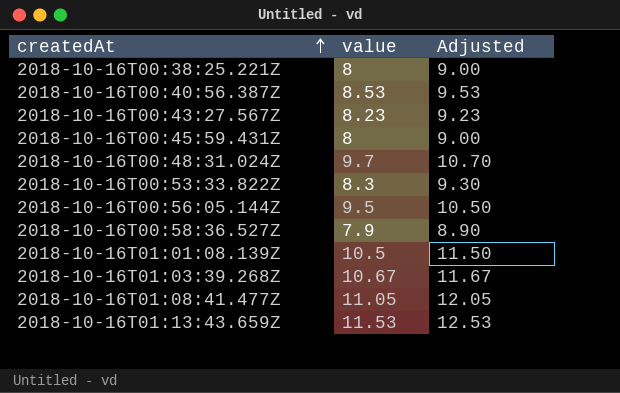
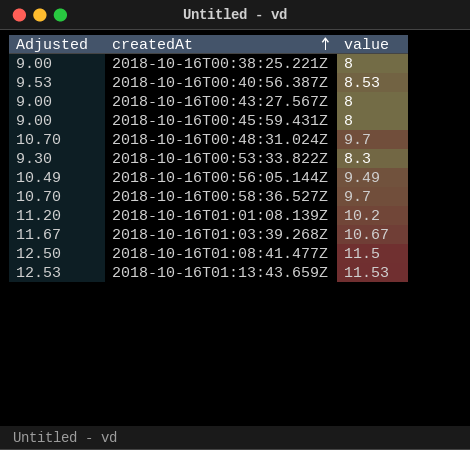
column Adjusted | position: 3 -> 1
2018-10-16T00:43:27.567Z | Adjusted: 9.23 -> 9.00
2018-10-16T00:43:27.567Z | value: 8.23 -> 8
2018-10-16T00:56:05.144Z | Adjusted: 10.50 -> 10.49
2018-10-16T00:56:05.144Z | value: 9.5 -> 9.49
2018-10-16T00:58:36.527Z | Adjusted: 8.90 -> 10.70
2018-10-16T00:58:36.527Z | value: 7.9 -> 9.7
2018-10-16T01:01:08.139Z | Adjusted: 11.50 -> 11.20
2018-10-16T01:01:08.139Z | value: 10.5 -> 10.2
2018-10-16T01:08:41.477Z | Adjusted: 12.05 -> 12.50
2018-10-16T01:08:41.477Z | value: 11.05 -> 11.5

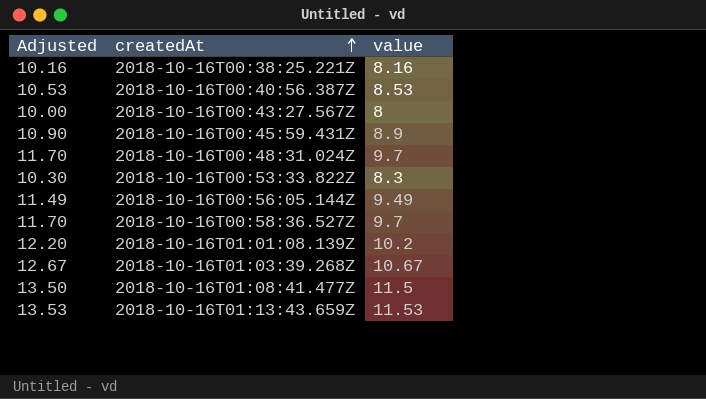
column Adjusted | formula: [value] + 1 -> [value] + 2
2018-10-16T00:38:25.221Z | value: 8 -> 8.16
2018-10-16T00:45:59.431Z | value: 8 -> 8.9

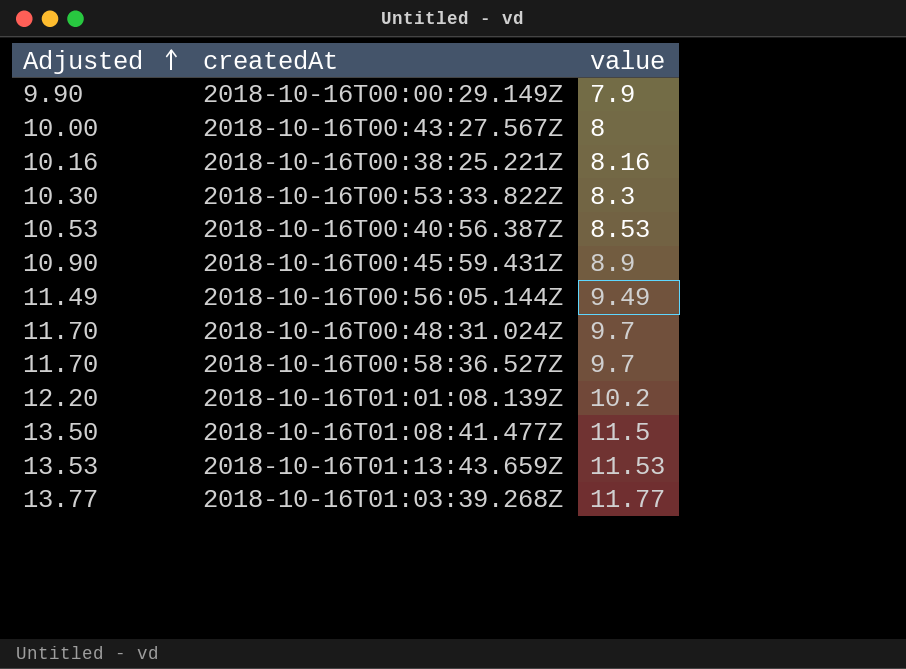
row order: createdAt ascending -> Adjusted ascending
row 2018-10-16T00:00:29.149Z: none -> 9.90 | 7.9
2018-10-16T01:03:39.268Z | Adjusted: 12.67 -> 13.77
2018-10-16T01:03:39.268Z | value: 10.67 -> 11.77

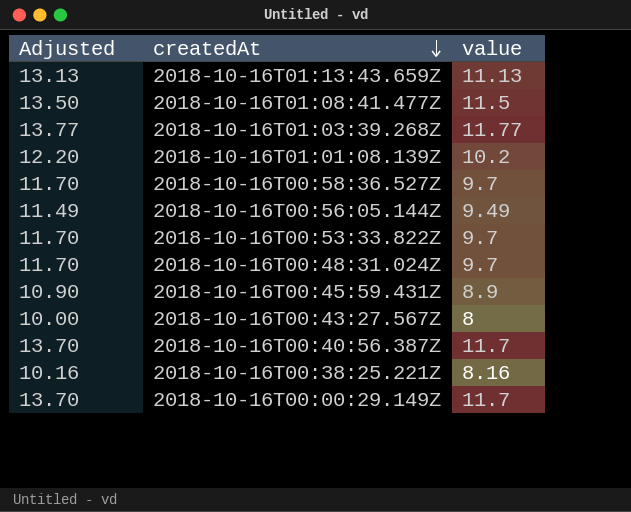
row order: Adjusted ascending -> createdAt descending
2018-10-16T01:13:43.659Z | Adjusted: 13.53 -> 13.13
2018-10-16T01:13:43.659Z | value: 11.53 -> 11.13
2018-10-16T00:53:33.822Z | Adjusted: 10.30 -> 11.70
2018-10-16T00:53:33.822Z | value: 8.3 -> 9.7
2018-10-16T00:40:56.387Z | Adjusted: 10.53 -> 13.70
2018-10-16T00:40:56.387Z | value: 8.53 -> 11.7
2018-10-16T00:00:29.149Z | Adjusted: 9.90 -> 13.70
2018-10-16T00:00:29.149Z | value: 7.9 -> 11.7

